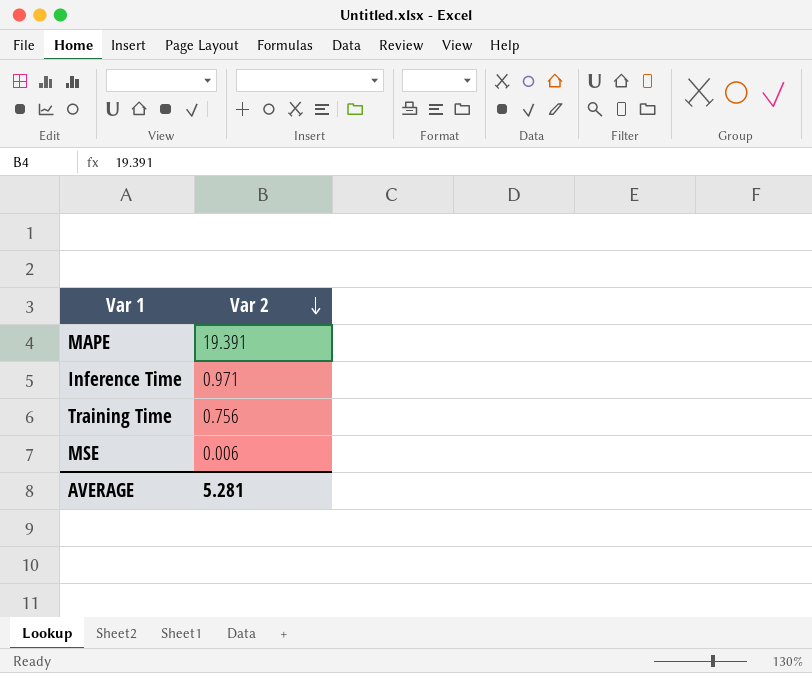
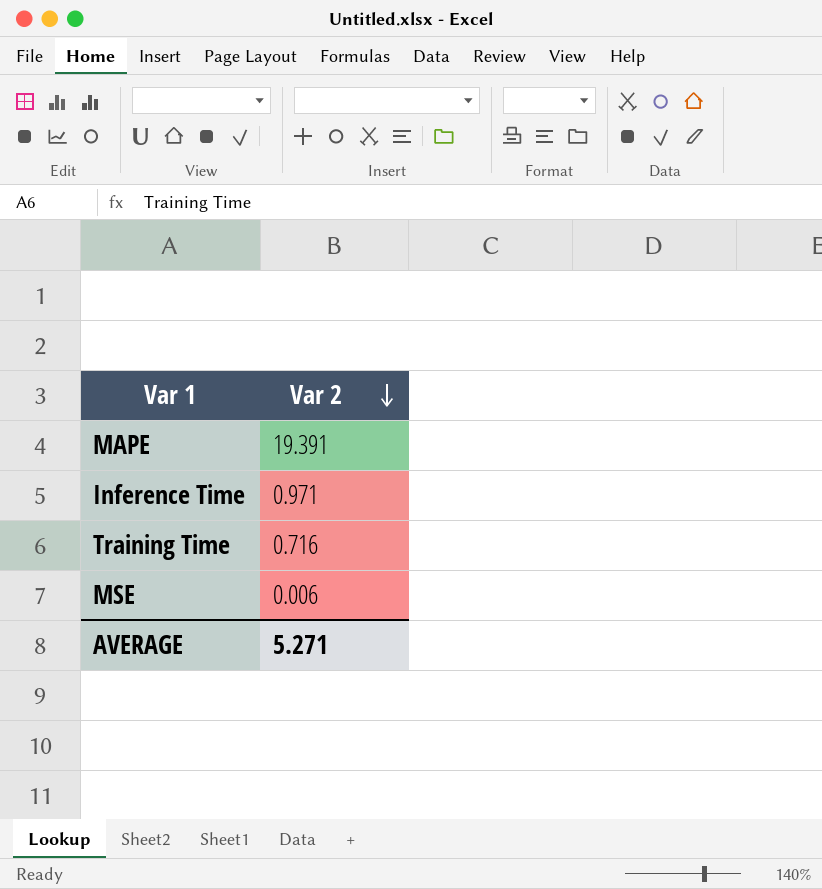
Training Time | Var 2: 0.756 -> 0.716
AVERAGE | Var 2: 5.281 -> 5.271

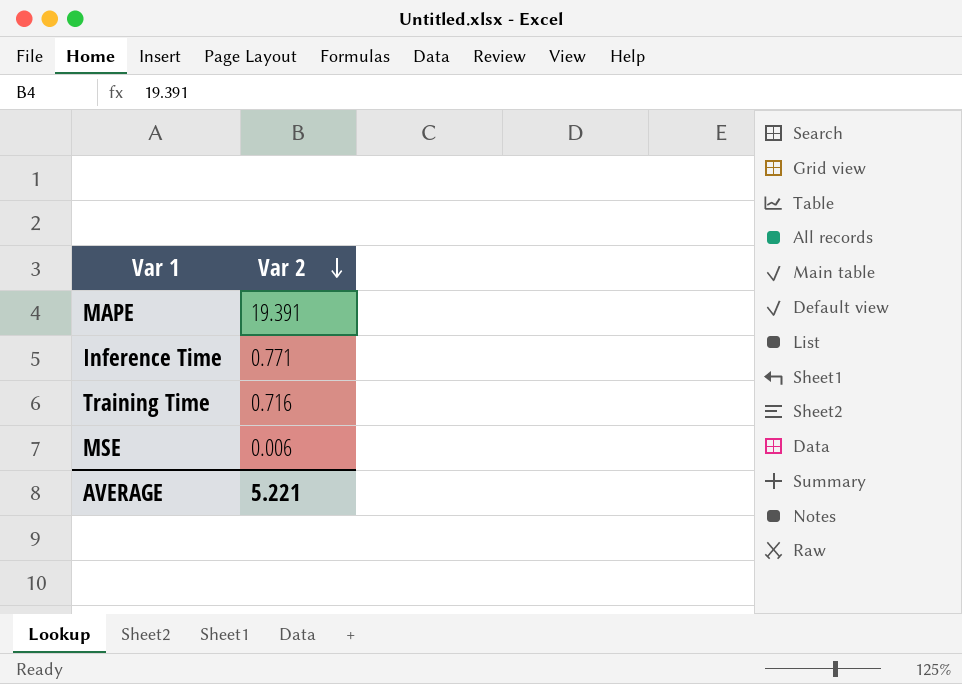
Inference Time | Var 2: 0.971 -> 0.771
AVERAGE | Var 2: 5.271 -> 5.221

